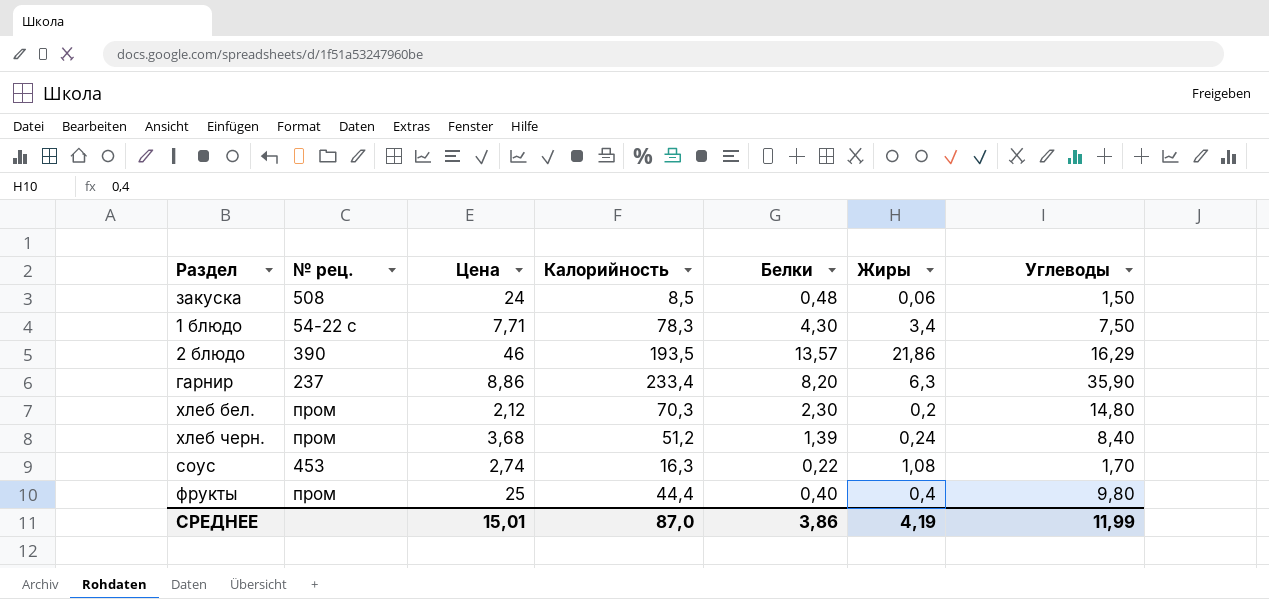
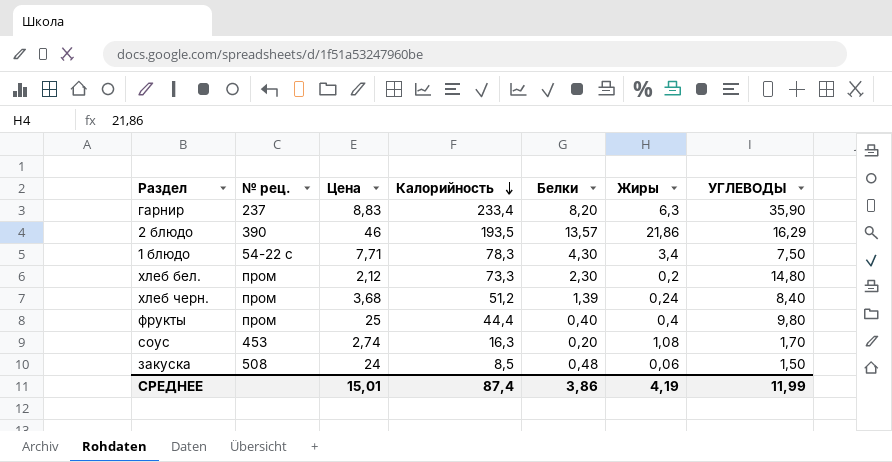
row order: none -> Калорийность descending
column name: Углеводы -> УГЛЕВОДЫ
гарнир | Цена: 8,86 -> 8,83
хлеб бел. | Калорийность: 70,3 -> 73,3
соус | Белки: 0,22 -> 0,20
СРЕДНЕЕ | Калорийность: 87,0 -> 87,4

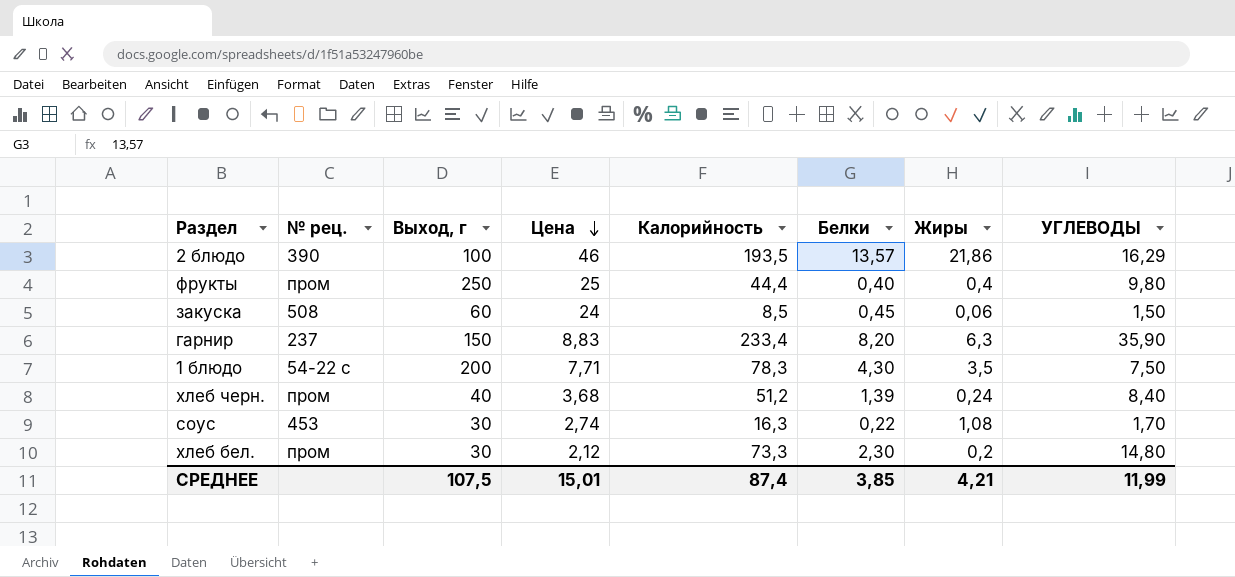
row order: Калорийность descending -> Цена descending
column Выход, г | position: none -> 3
закуска | Белки: 0,48 -> 0,45
1 блюдо | Жиры: 3,4 -> 3,5
соус | Белки: 0,20 -> 0,22
СРЕДНЕЕ | Белки: 3,86 -> 3,85
СРЕДНЕЕ | Жиры: 4,19 -> 4,21

